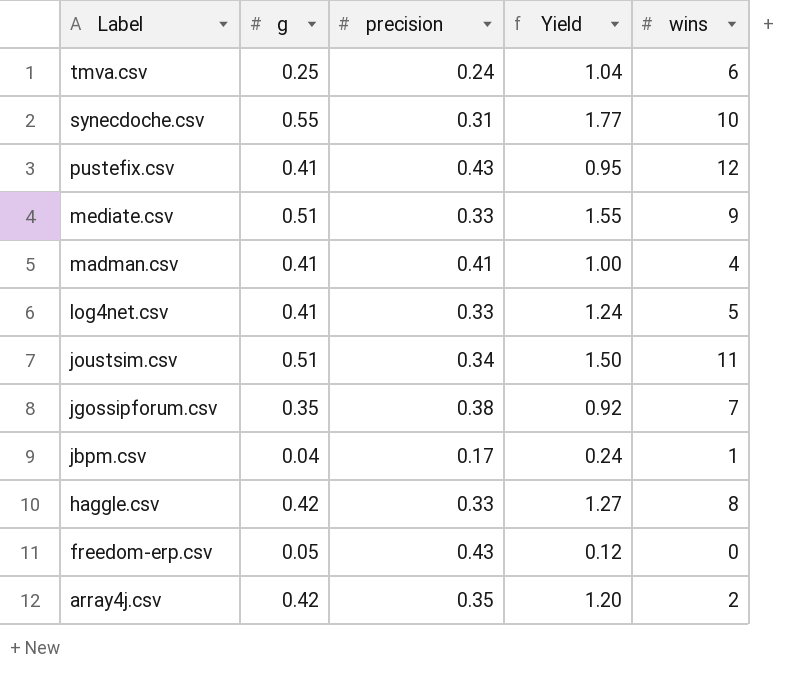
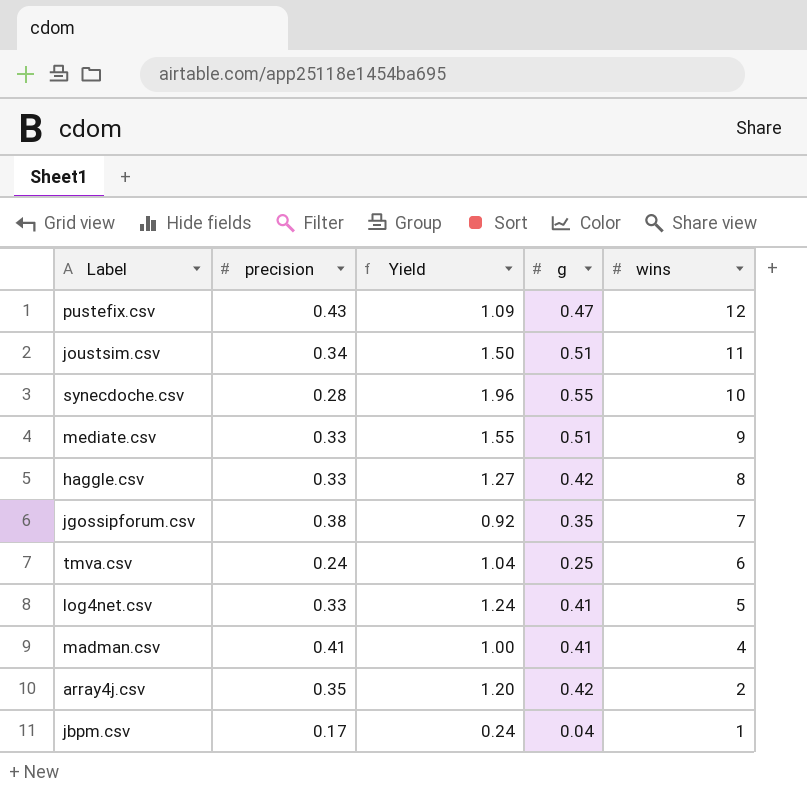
row order: Label descending -> wins descending
column g | position: 2 -> 4
row freedom-erp.csv: 0.05 | 0.43 | 0.12 | 0 -> none
pustefix.csv | Yield: 0.95 -> 1.09
pustefix.csv | g: 0.41 -> 0.47
synecdoche.csv | precision: 0.31 -> 0.28
synecdoche.csv | Yield: 1.77 -> 1.96

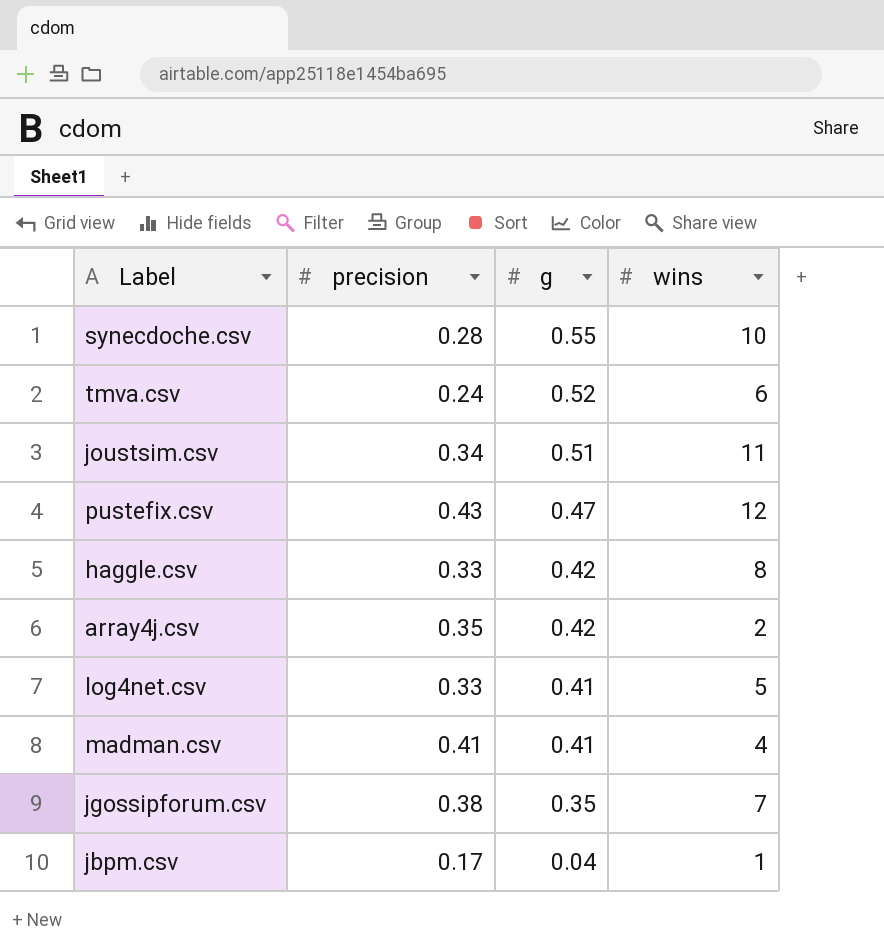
row order: wins descending -> g descending
column Yield | formula: [g] / [precision] -> none
row mediate.csv: 0.33 | 1.55 | 0.51 | 9 -> none
tmva.csv | g: 0.25 -> 0.52

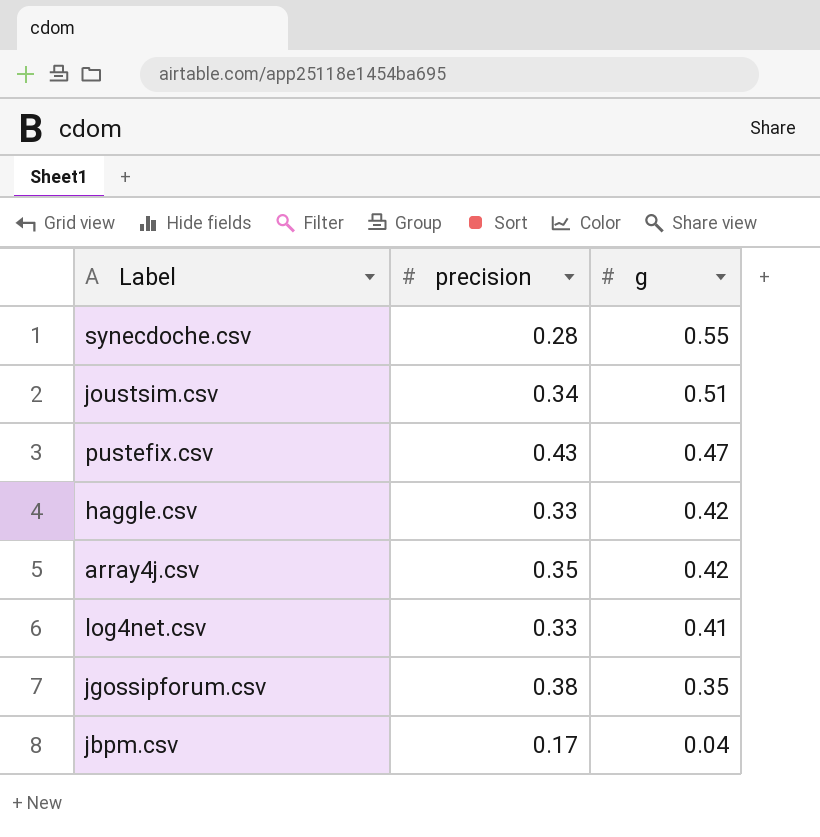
column wins | position: 4 -> none
row tmva.csv: 0.24 | 0.52 | 6 -> none
row madman.csv: 0.41 | 0.41 | 4 -> none

